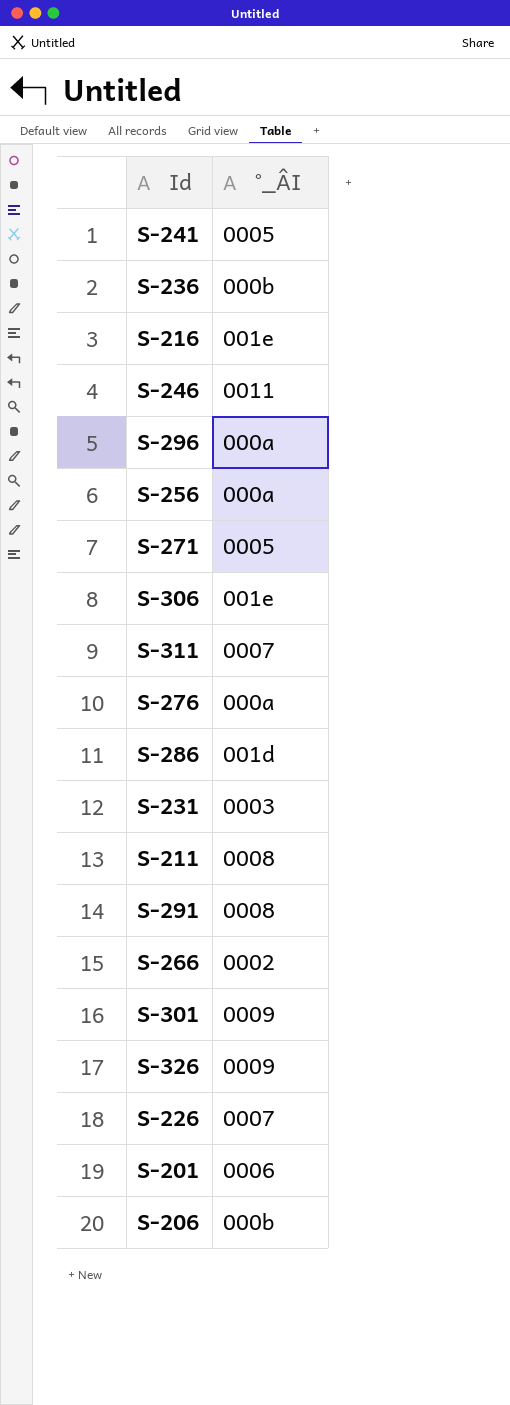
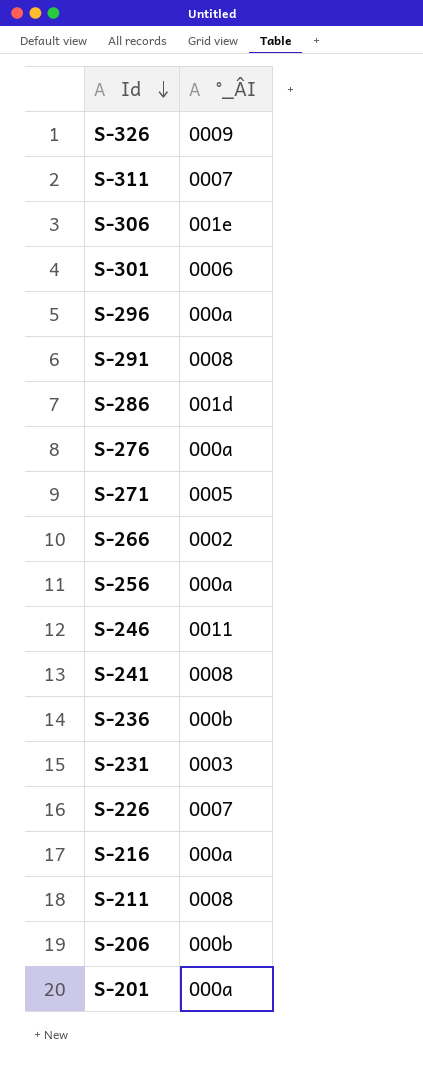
row order: none -> Id descending
S-301 | °_ÂI: 0009 -> 0006
S-241 | °_ÂI: 0005 -> 0008
S-216 | °_ÂI: 001e -> 000a
S-201 | °_ÂI: 0006 -> 000a

